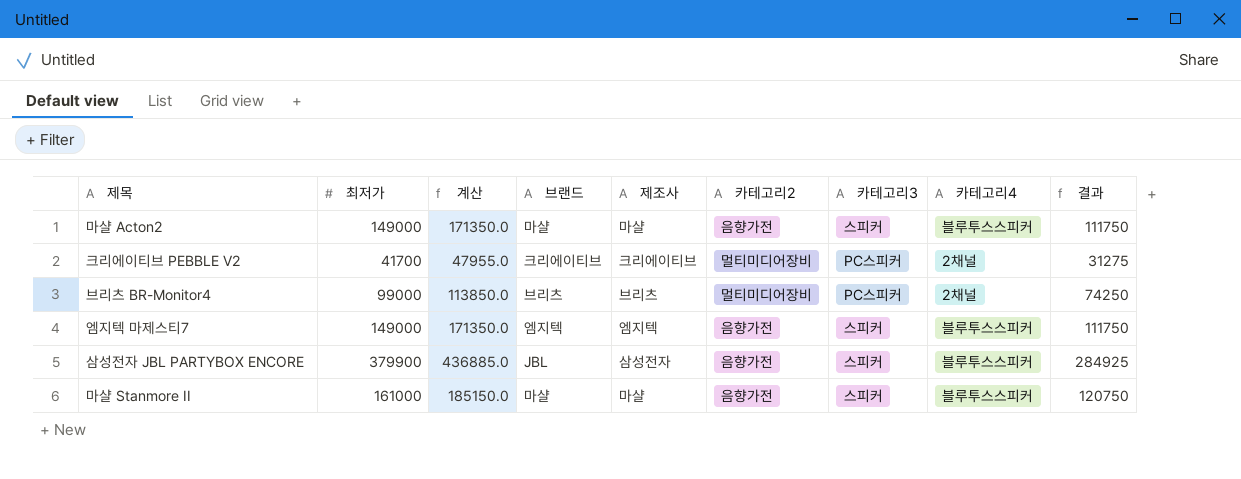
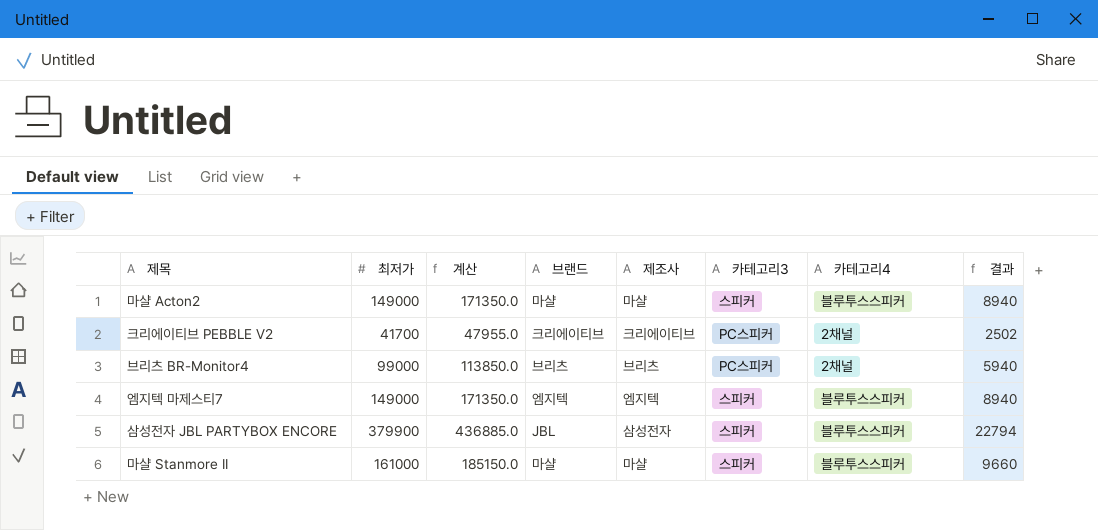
column 카테고리2 | position: 6 -> none
column 결과 | formula: [최저가] * 0.75 -> [최저가] * 0.06

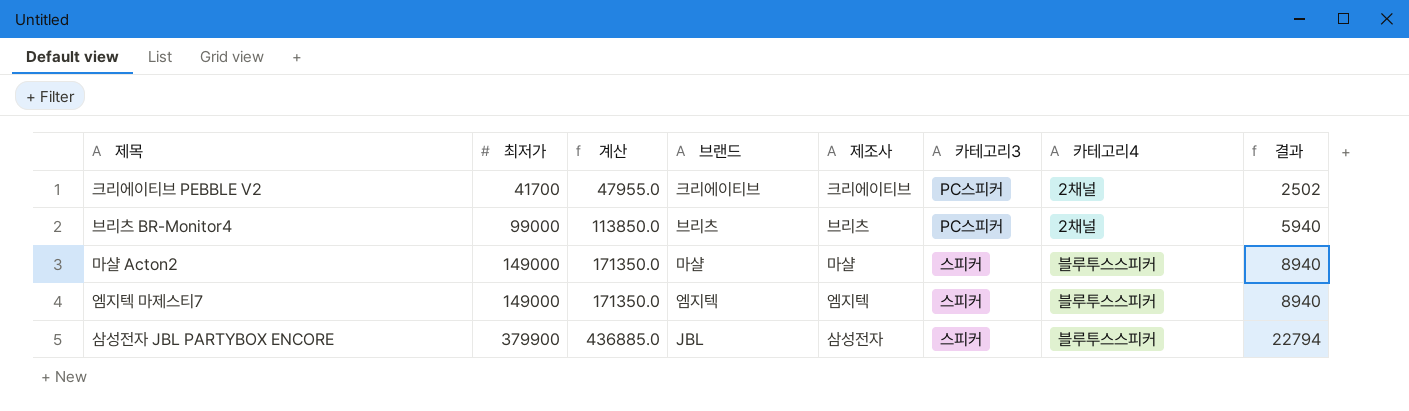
row order: none -> 최저가 ascending
row 마샬 Stanmore II: 161000 | 185150.0 | 마샬 | 마샬 | 스피커 | 블루투스스피커 | 9660 -> none

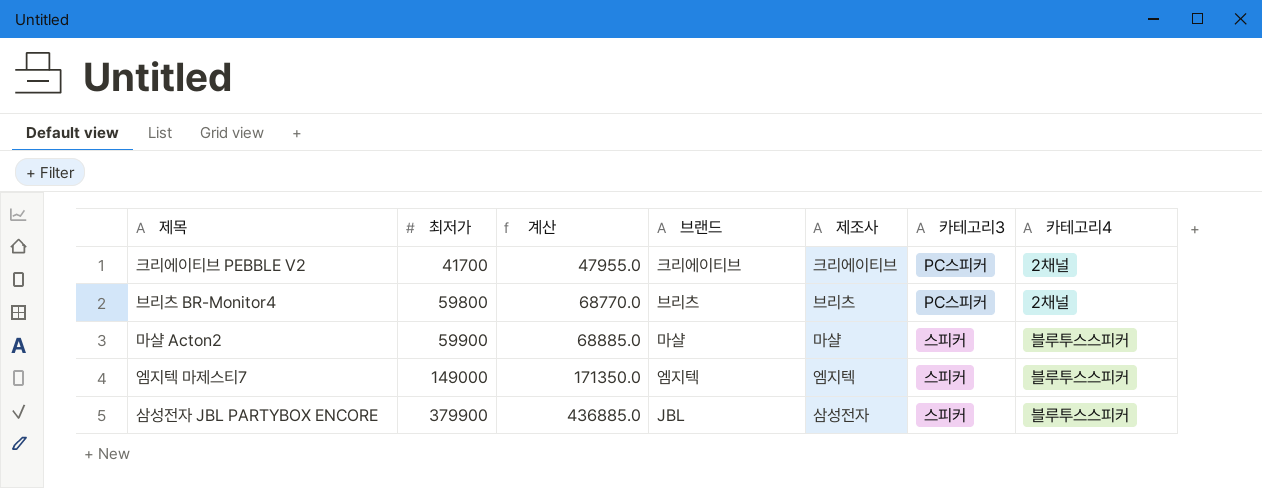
column 결과 | formula: [최저가] * 0.06 -> none
브리츠 BR-Monitor4 | 최저가: 99000 -> 59800
브리츠 BR-Monitor4 | 계산: 113850.0 -> 68770.0
마샬 Acton2 | 최저가: 149000 -> 59900
마샬 Acton2 | 계산: 171350.0 -> 68885.0

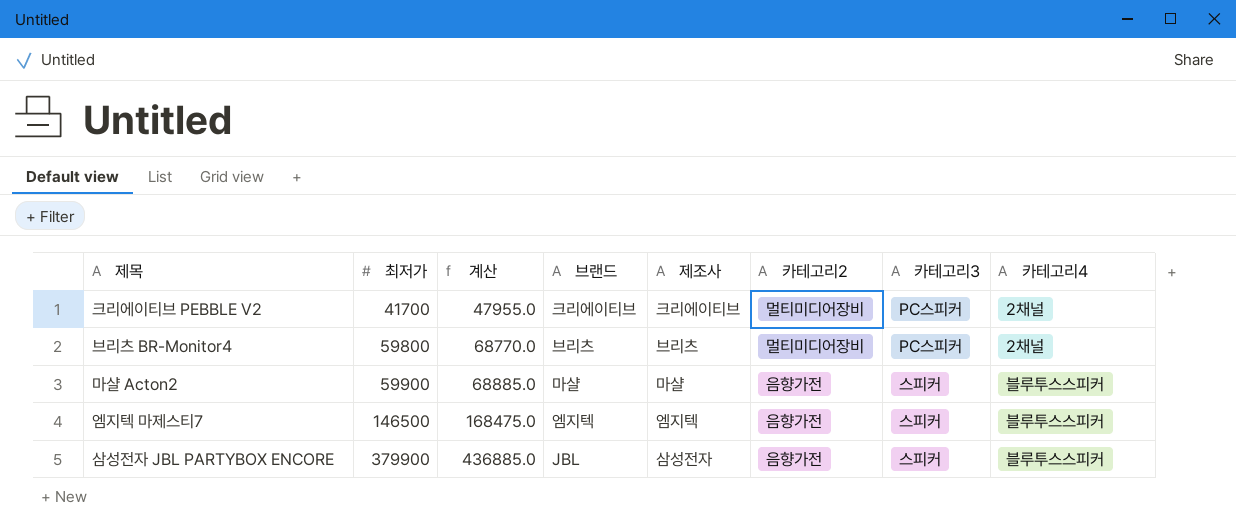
column 카테고리2 | position: none -> 6
엠지텍 마제스티7 | 최저가: 149000 -> 146500
엠지텍 마제스티7 | 계산: 171350.0 -> 168475.0

